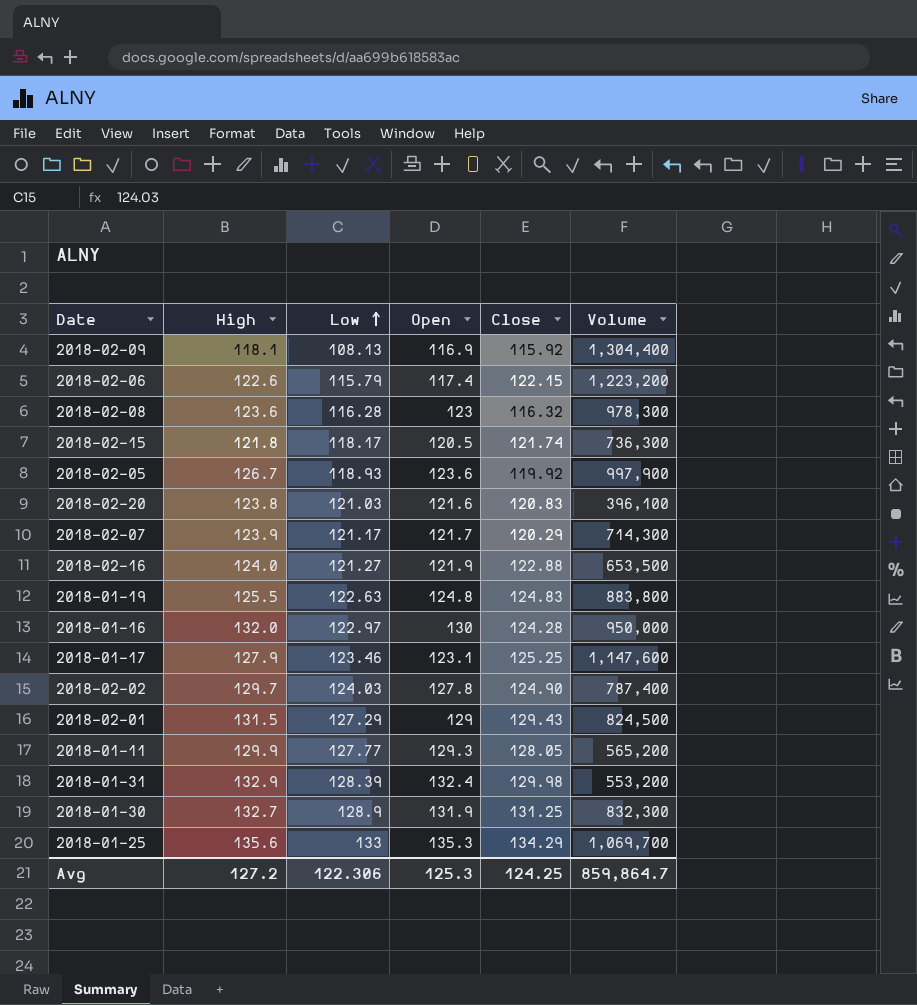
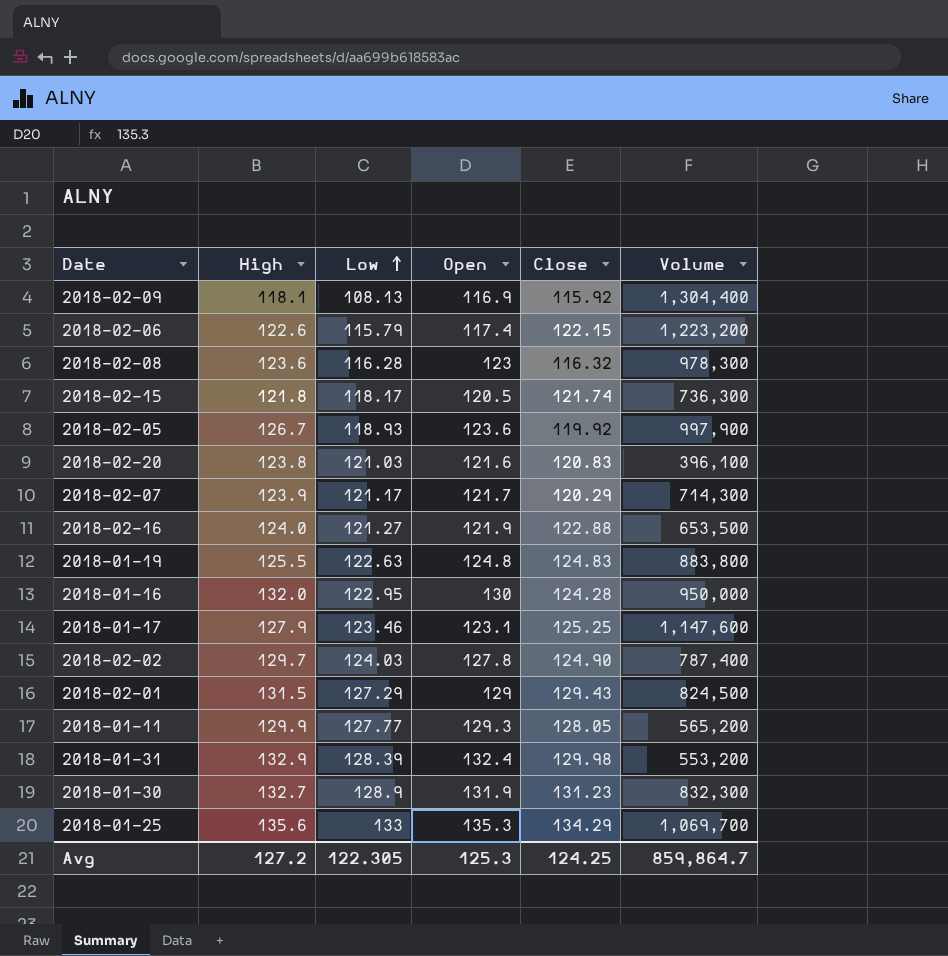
2018-01-16 | Low: 122.97 -> 122.95
2018-01-30 | Close: 131.25 -> 131.23
Avg | Low: 122.306 -> 122.305

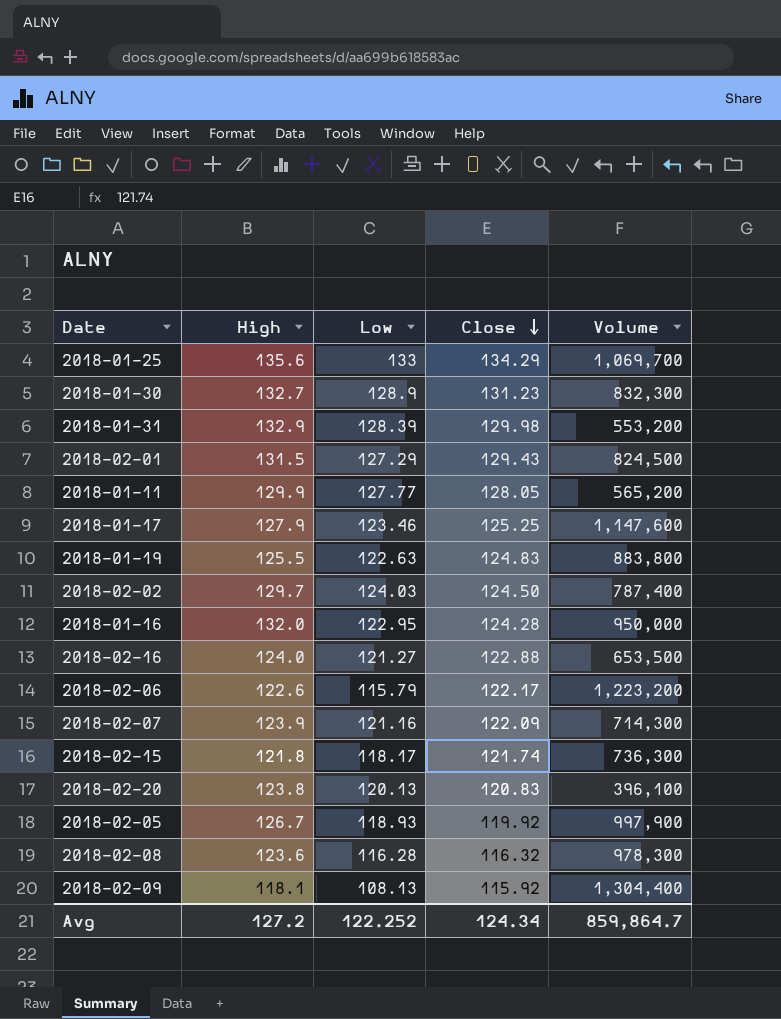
row order: Low ascending -> Close descending
column Open | position: 4 -> none
2018-02-02 | Close: 124.90 -> 124.50
2018-02-06 | Close: 122.15 -> 122.17
2018-02-07 | Low: 121.17 -> 121.16
2018-02-07 | Close: 120.29 -> 122.09
2018-02-20 | Low: 121.03 -> 120.13
Avg | Low: 122.305 -> 122.252
Avg | Close: 124.25 -> 124.34

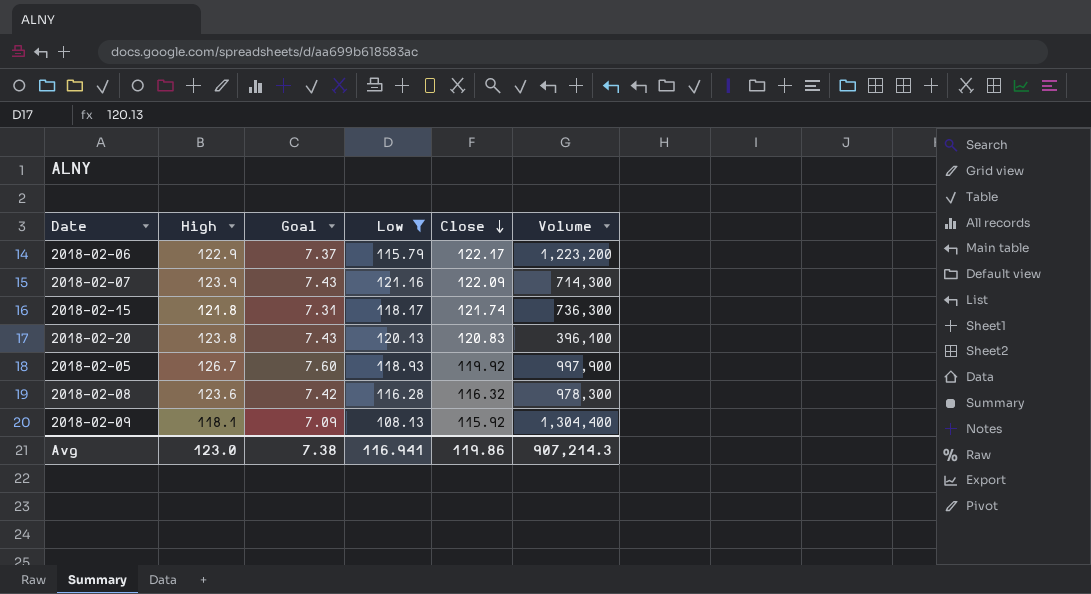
filter: none -> Low <= 121.16
column Goal | formula: none -> [High] * 0.06
2018-02-06 | High: 122.6 -> 122.9
Avg | High: 127.2 -> 123.0
Avg | Low: 122.252 -> 116.941
Avg | Close: 124.34 -> 119.86
Avg | Volume: 859,864.7 -> 907,214.3

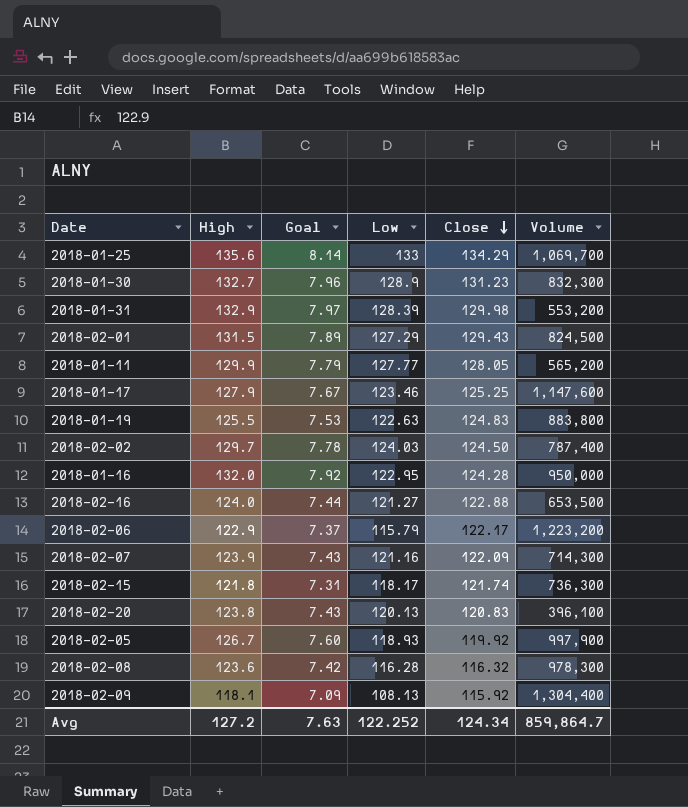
filter: Low <= 121.16 -> none
Avg | High: 123.0 -> 127.2
Avg | Goal: 7.38 -> 7.63
Avg | Low: 116.941 -> 122.252
Avg | Close: 119.86 -> 124.34
Avg | Volume: 907,214.3 -> 859,864.7

